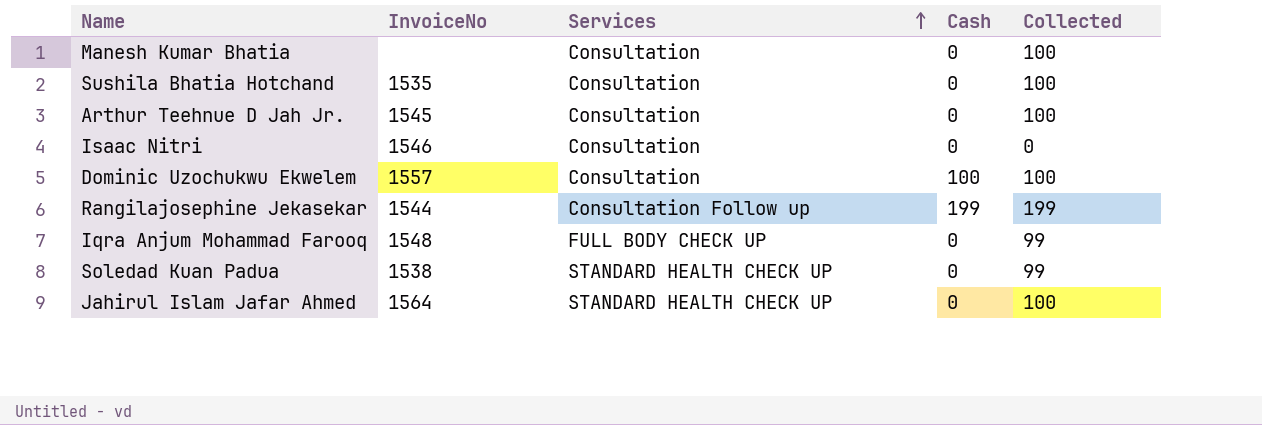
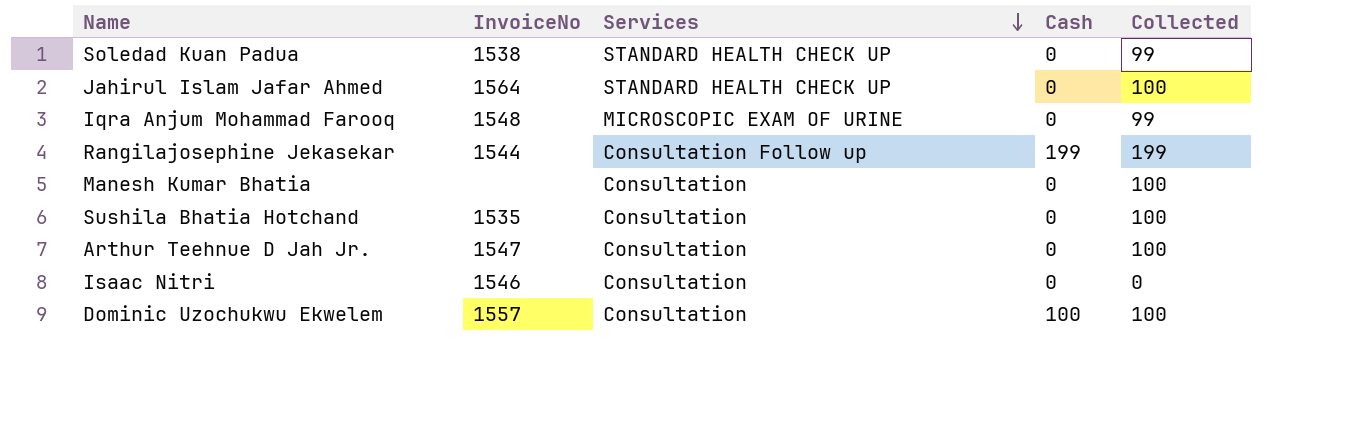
row order: Services ascending -> Services descending
Iqra Anjum Mohammad Farooq | Services: FULL BODY CHECK UP -> MICROSCOPIC EXAM OF URINE
Arthur Teehnue D Jah Jr. | InvoiceNo: 1545 -> 1547

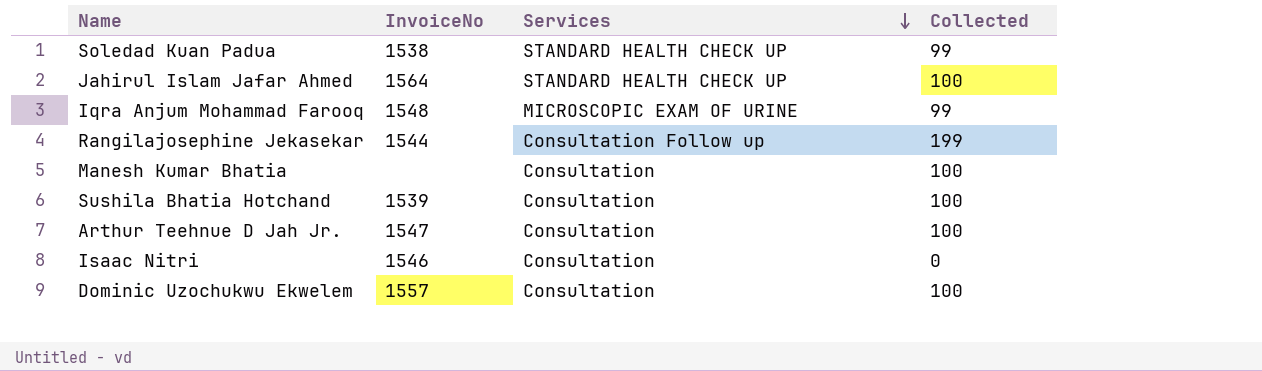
column Cash | position: 4 -> none
Sushila Bhatia Hotchand | InvoiceNo: 1535 -> 1539

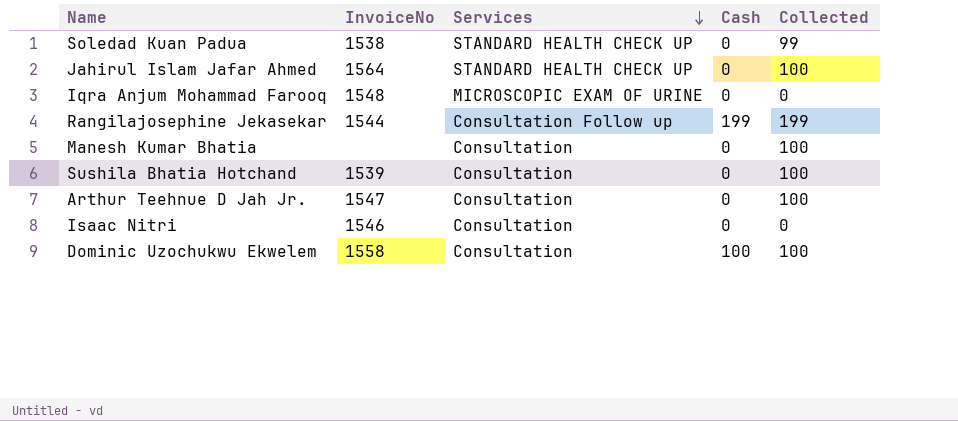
column Cash | position: none -> 4
Iqra Anjum Mohammad Farooq | Collected: 99 -> 0
Dominic Uzochukwu Ekwelem | InvoiceNo: 1557 -> 1558

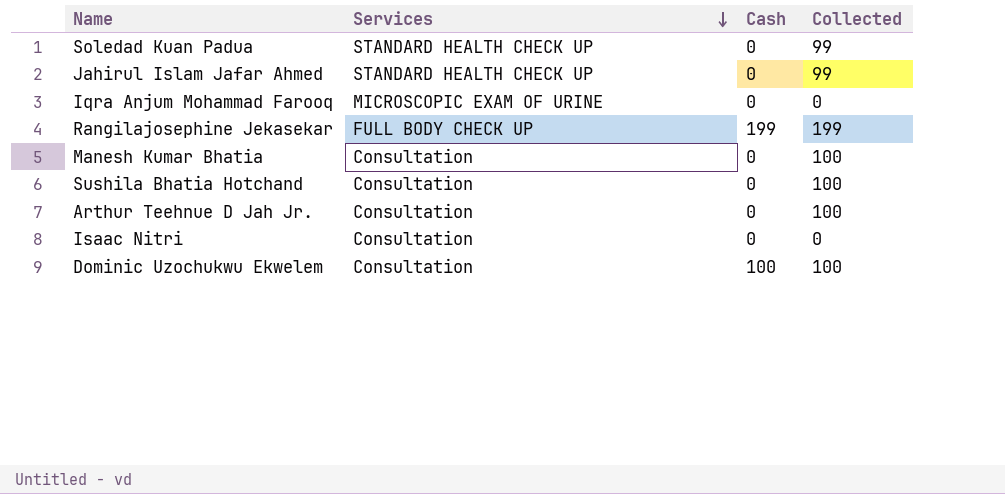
column InvoiceNo | position: 2 -> none
Jahirul Islam Jafar Ahmed | Collected: 100 -> 99
Rangilajosephine Jekasekar | Services: Consultation Follow up -> FULL BODY CHECK UP

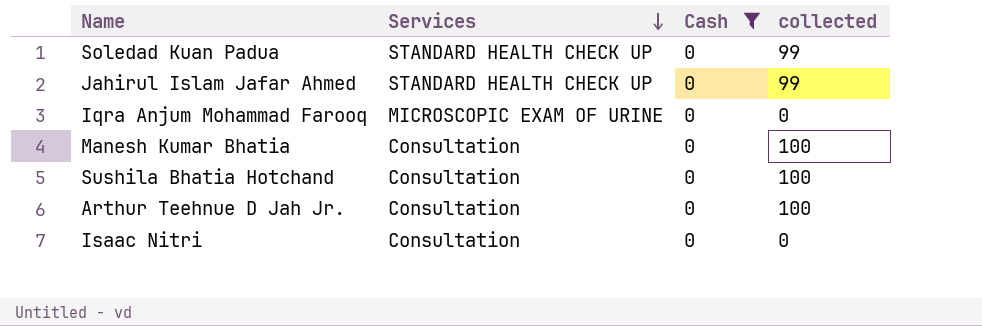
filter: none -> Cash = 0
column name: Collected -> collected

